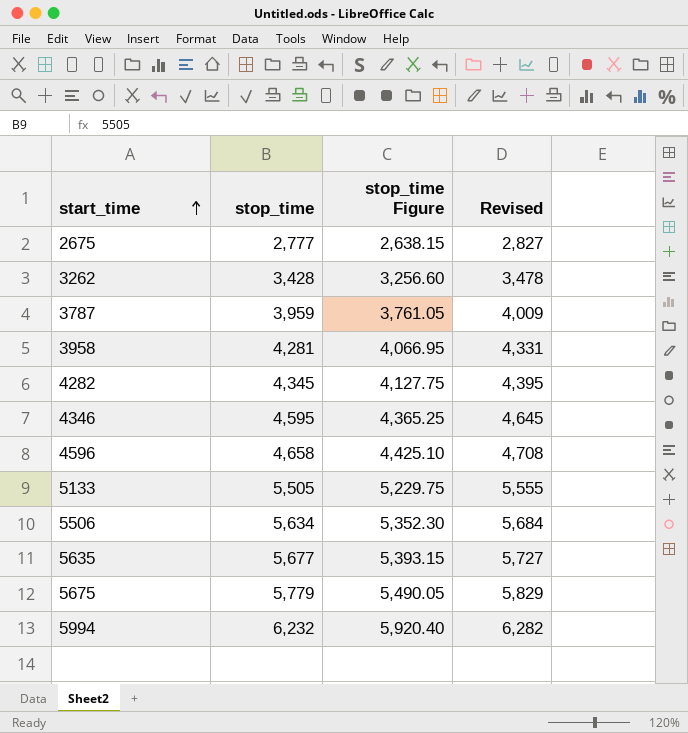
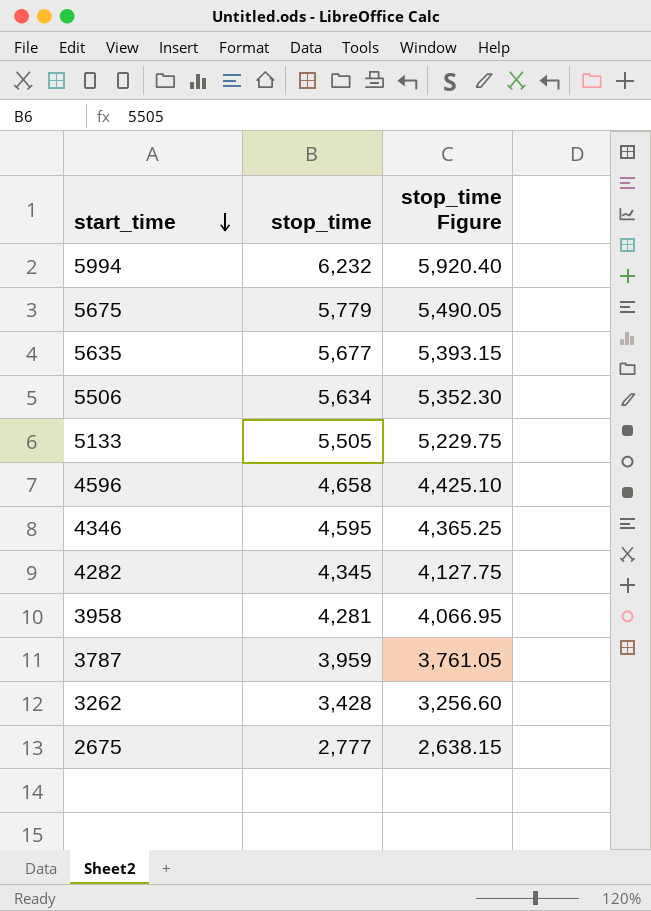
row order: start_time ascending -> start_time descending
column Revised | formula: [stop_time] + 50 -> none

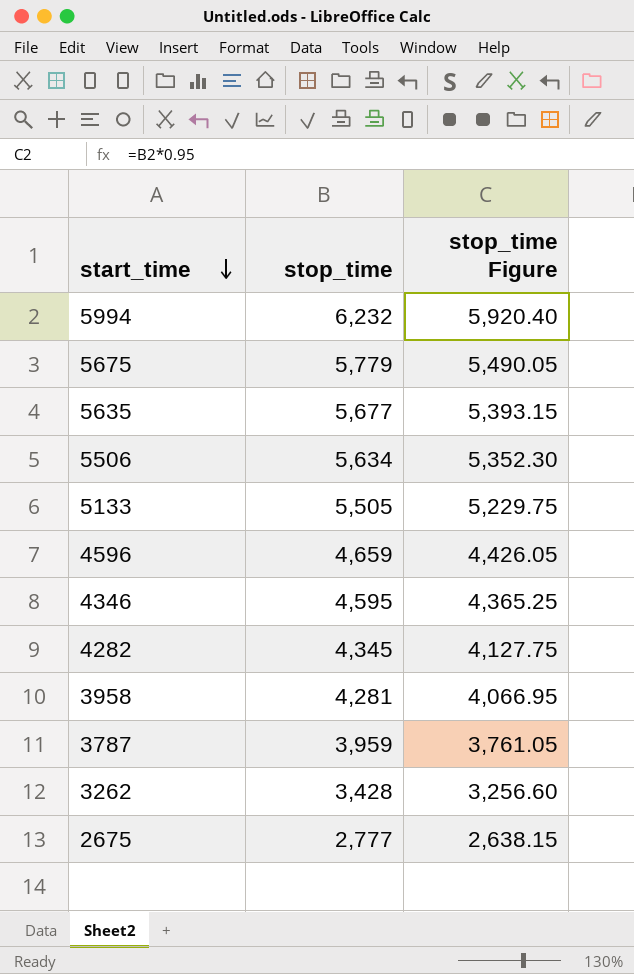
4596 | stop_time: 4,658 -> 4,659
4596 | stop_time Figure: 4,425.10 -> 4,426.05

